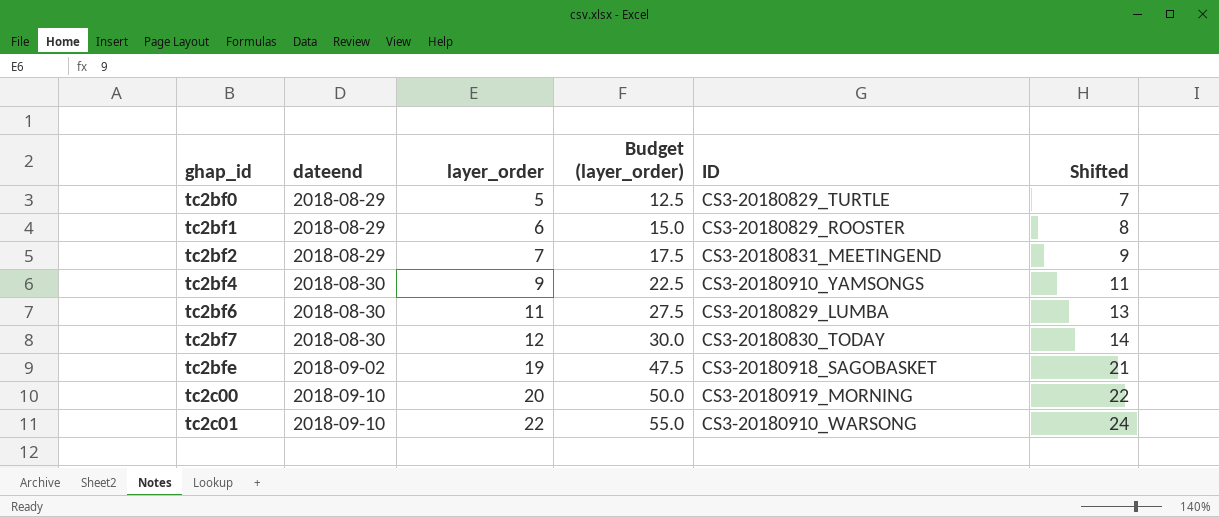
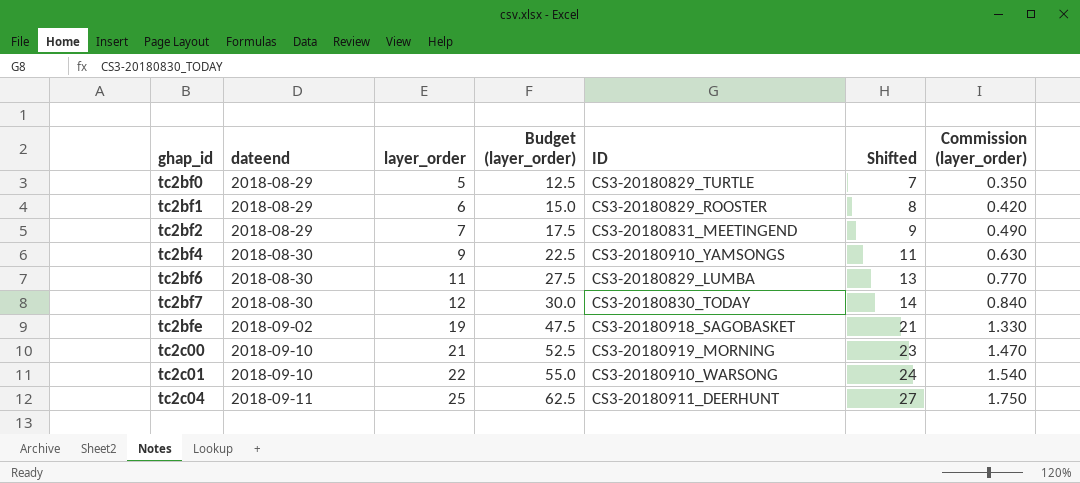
column Commission (layer_order) | formula: none -> [layer_order] * 0.07
tc2c00 | layer_order: 20 -> 21
tc2c00 | Budget (layer_order): 50.0 -> 52.5
tc2c00 | Shifted: 22 -> 23
row tc2c04: none -> 2018-09-11 | 25 | 62.5 | CS3-20180911_DEERHUNT | 27 | 1.750

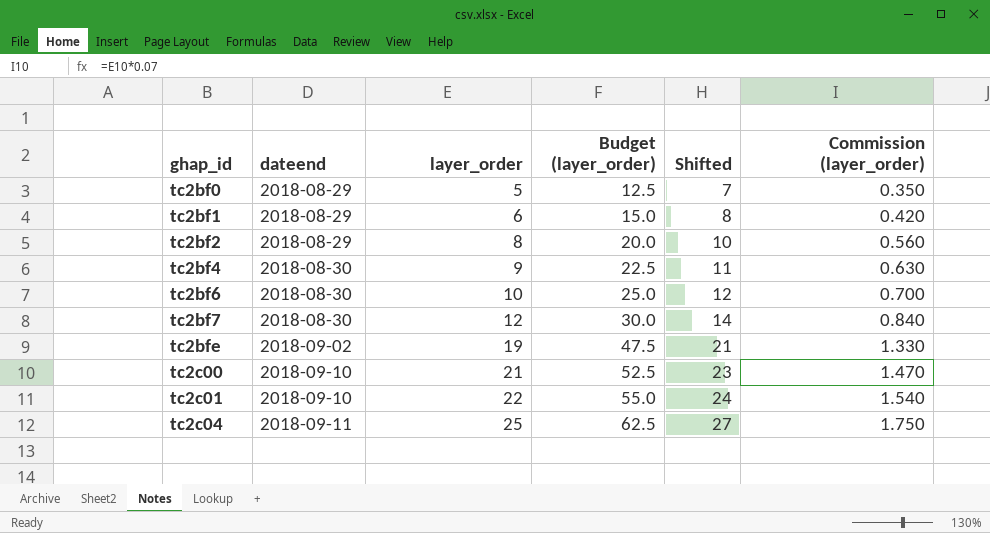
column ID | position: 5 -> none
tc2bf2 | layer_order: 7 -> 8
tc2bf2 | Budget (layer_order): 17.5 -> 20.0
tc2bf2 | Shifted: 9 -> 10
tc2bf2 | Commission (layer_order): 0.490 -> 0.560
tc2bf6 | layer_order: 11 -> 10
tc2bf6 | Budget (layer_order): 27.5 -> 25.0
tc2bf6 | Shifted: 13 -> 12
tc2bf6 | Commission (layer_order): 0.770 -> 0.700

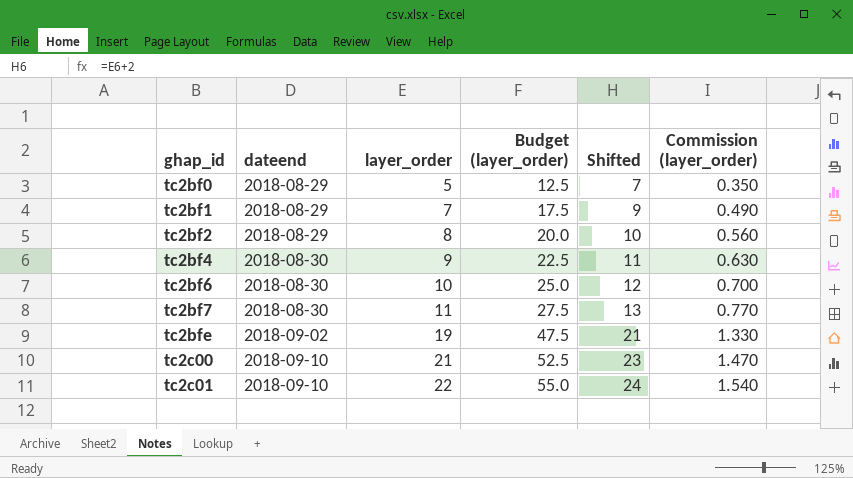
row tc2c04: 2018-09-11 | 25 | 62.5 | 27 | 1.750 -> none
tc2bf1 | layer_order: 6 -> 7
tc2bf1 | Budget (layer_order): 15.0 -> 17.5
tc2bf1 | Shifted: 8 -> 9
tc2bf1 | Commission (layer_order): 0.420 -> 0.490
tc2bf7 | layer_order: 12 -> 11
tc2bf7 | Budget (layer_order): 30.0 -> 27.5
tc2bf7 | Shifted: 14 -> 13
tc2bf7 | Commission (layer_order): 0.840 -> 0.770

